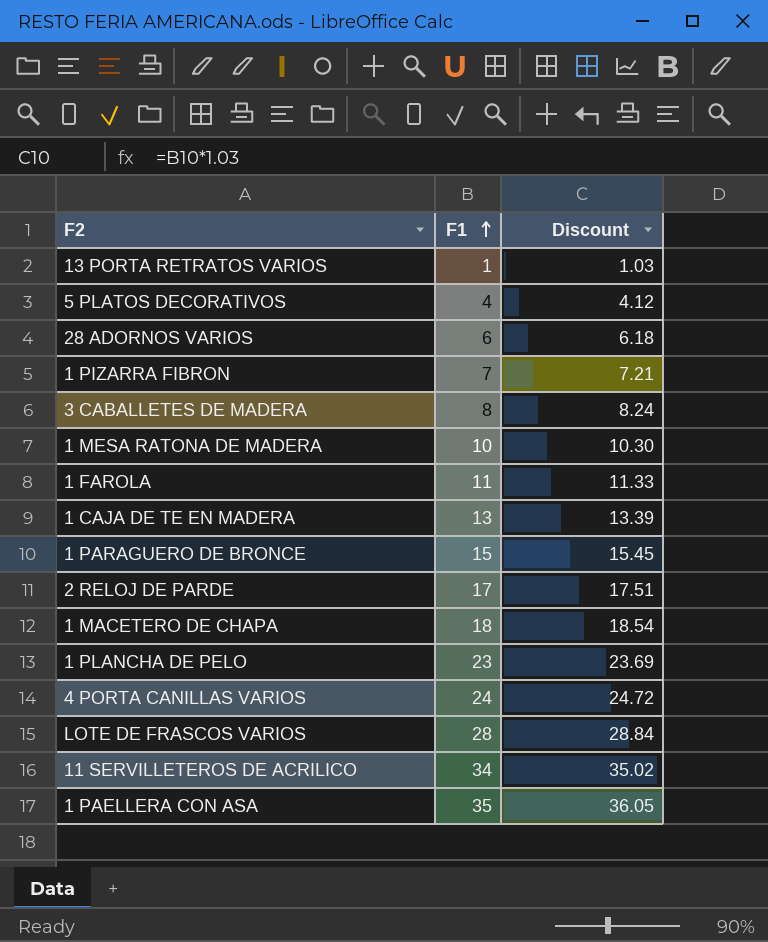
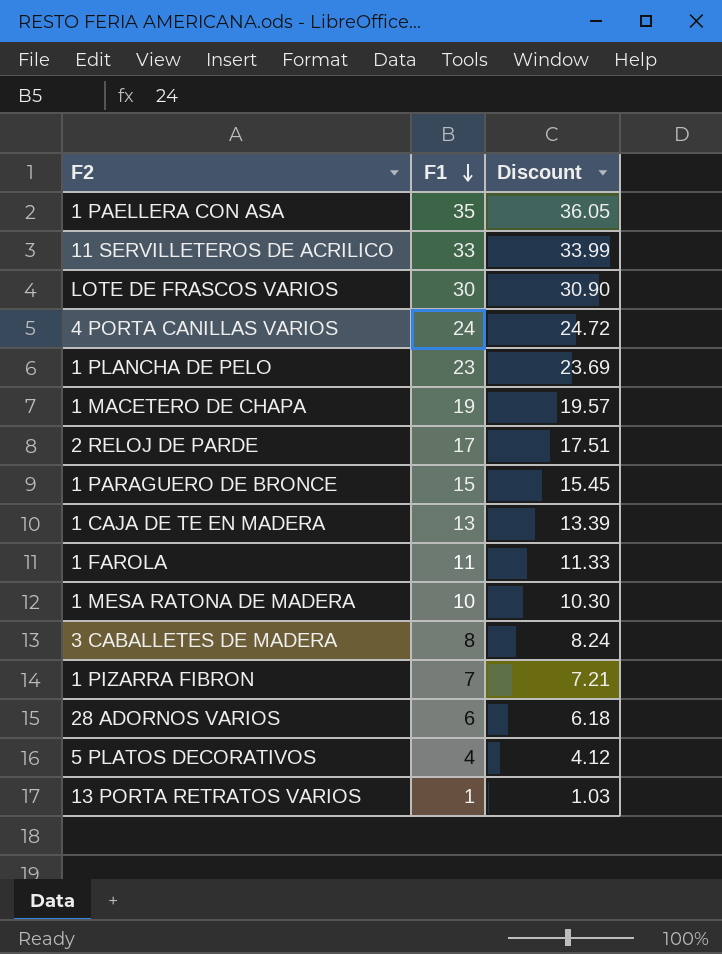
row order: F1 ascending -> F1 descending
11 SERVILLETEROS DE ACRILICO | F1: 34 -> 33
11 SERVILLETEROS DE ACRILICO | Discount: 35.02 -> 33.99
LOTE DE FRASCOS VARIOS | F1: 28 -> 30
LOTE DE FRASCOS VARIOS | Discount: 28.84 -> 30.90
1 MACETERO DE CHAPA | F1: 18 -> 19
1 MACETERO DE CHAPA | Discount: 18.54 -> 19.57

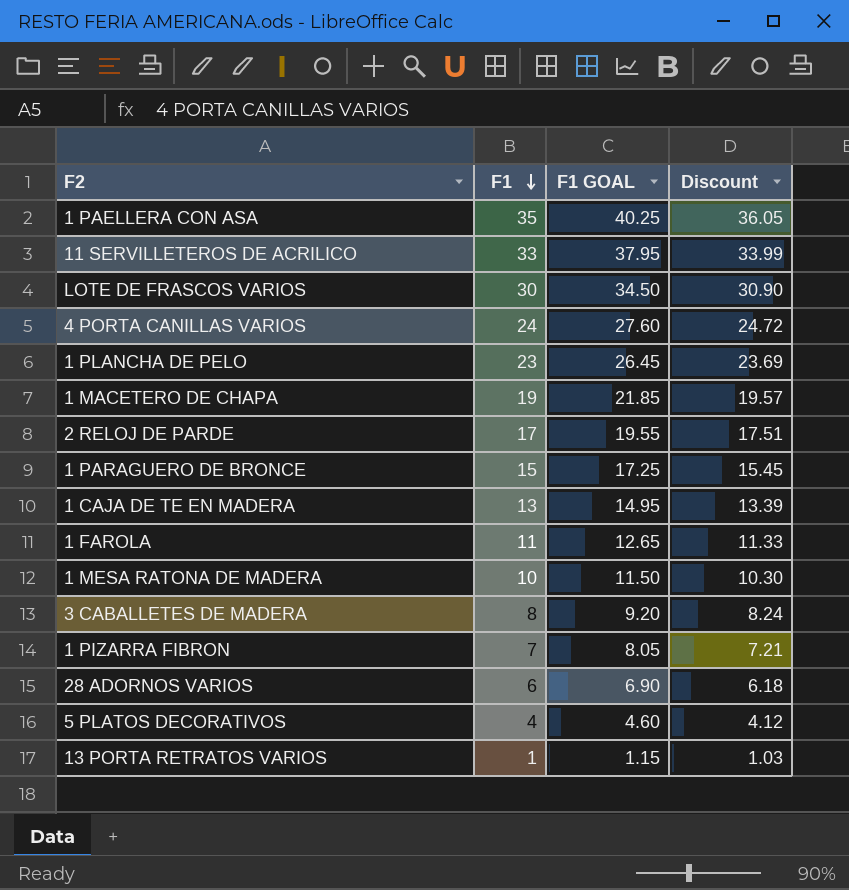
column F1 GOAL | formula: none -> [F1] * 1.15

